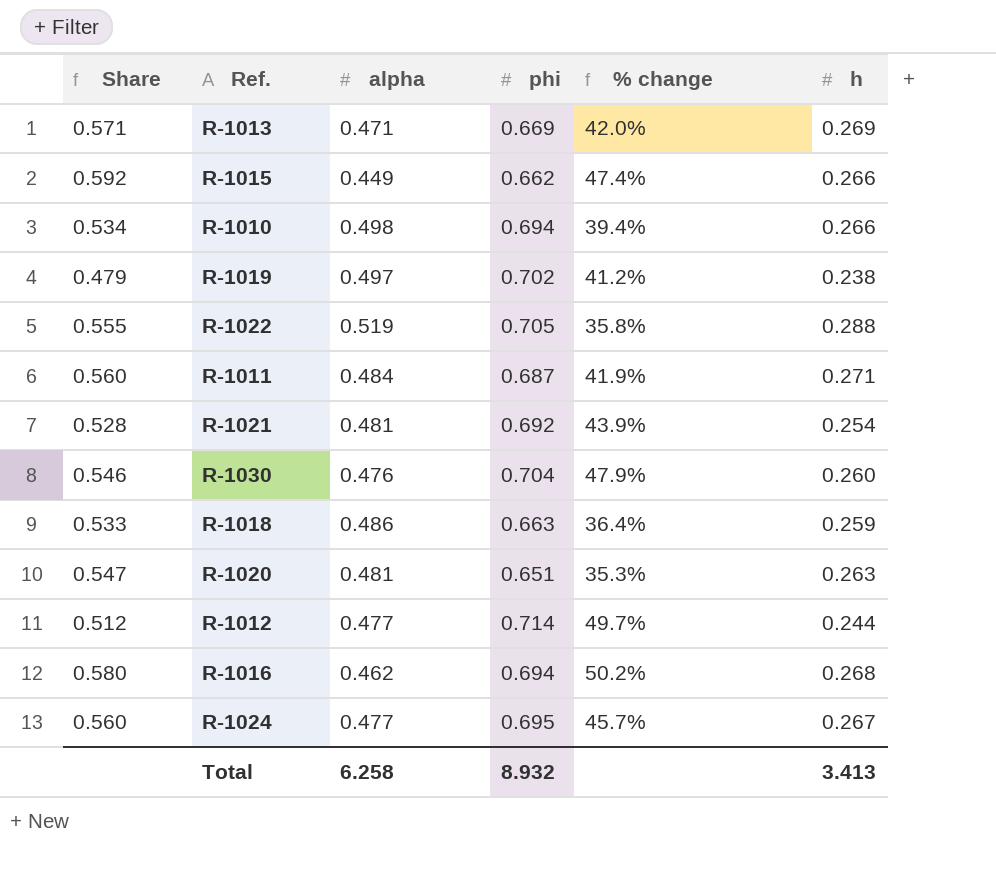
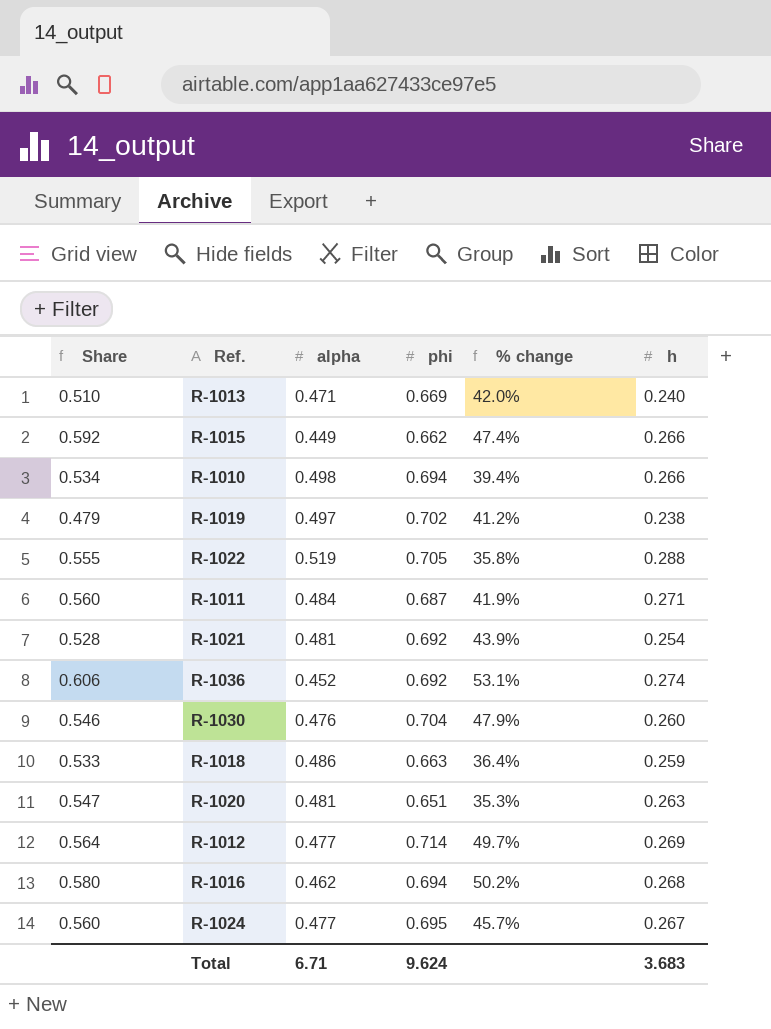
R-1013 | Share: 0.571 -> 0.510
R-1013 | h: 0.269 -> 0.240
row R-1036: none -> 0.606 | 0.452 | 0.692 | 53.1% | 0.274
R-1012 | Share: 0.512 -> 0.564
R-1012 | h: 0.244 -> 0.269
Total | alpha: 6.258 -> 6.71
Total | phi: 8.932 -> 9.624
Total | h: 3.413 -> 3.683

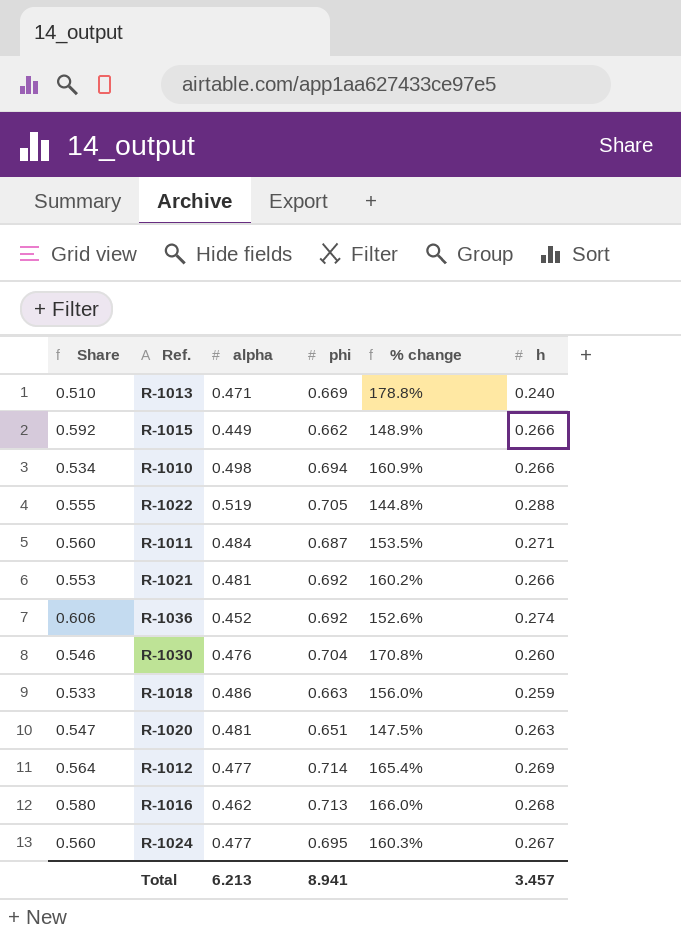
column % change | formula: ([phi] - [alpha]) / [alpha] -> ([phi] - [h]) / [h]
row R-1019: 0.479 | 0.497 | 0.702 | 41.2% | 0.238 -> none
R-1021 | Share: 0.528 -> 0.553
R-1021 | h: 0.254 -> 0.266
R-1016 | phi: 0.694 -> 0.713
Total | alpha: 6.71 -> 6.213
Total | phi: 9.624 -> 8.941
Total | h: 3.683 -> 3.457

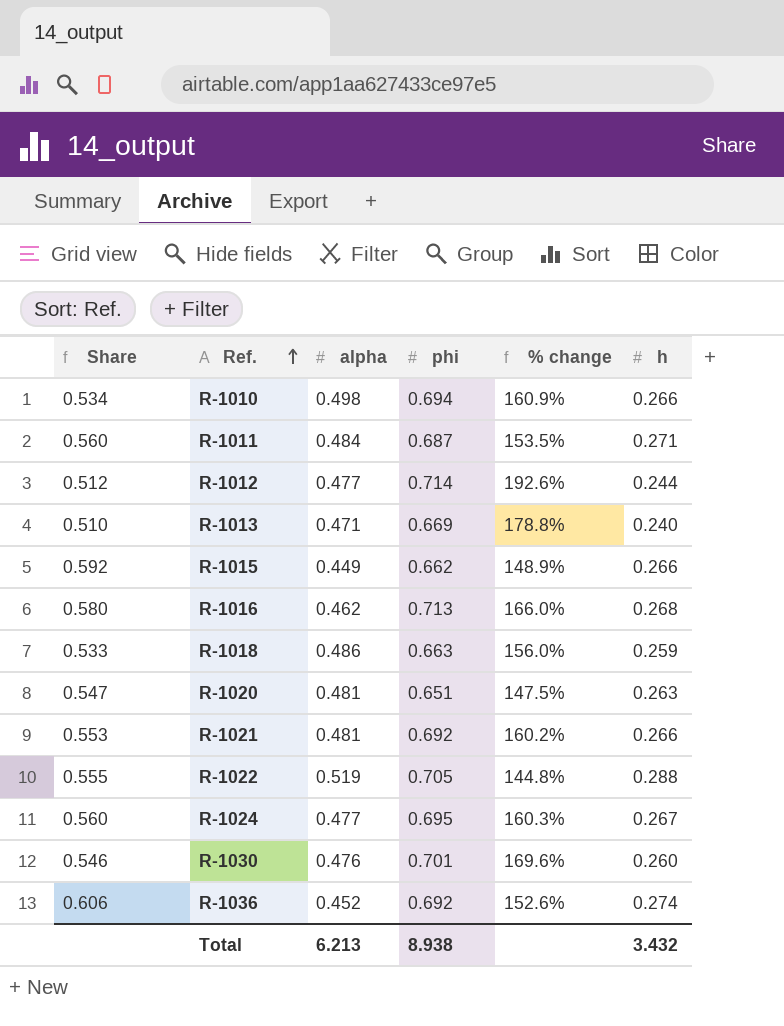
row order: none -> Ref. ascending
R-1012 | Share: 0.564 -> 0.512
R-1012 | % change: 165.4% -> 192.6%
R-1012 | h: 0.269 -> 0.244
R-1030 | phi: 0.704 -> 0.701
R-1030 | % change: 170.8% -> 169.6%
Total | phi: 8.941 -> 8.938
Total | h: 3.457 -> 3.432

